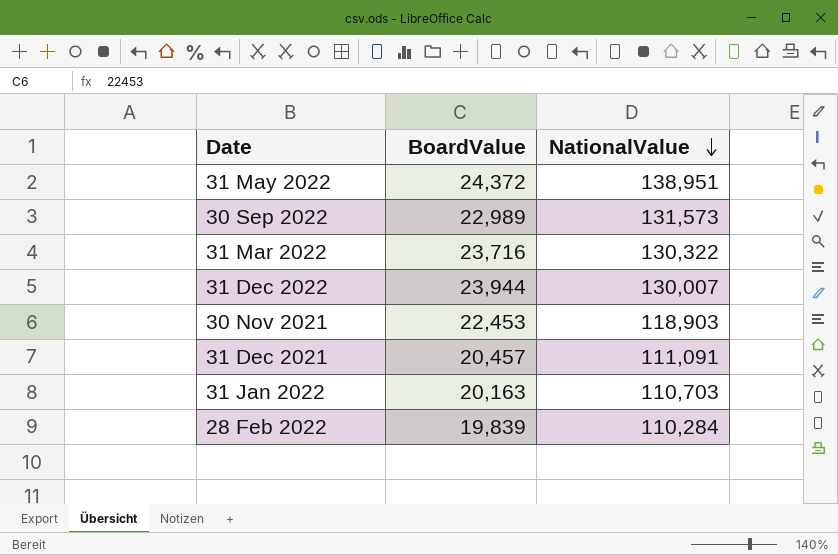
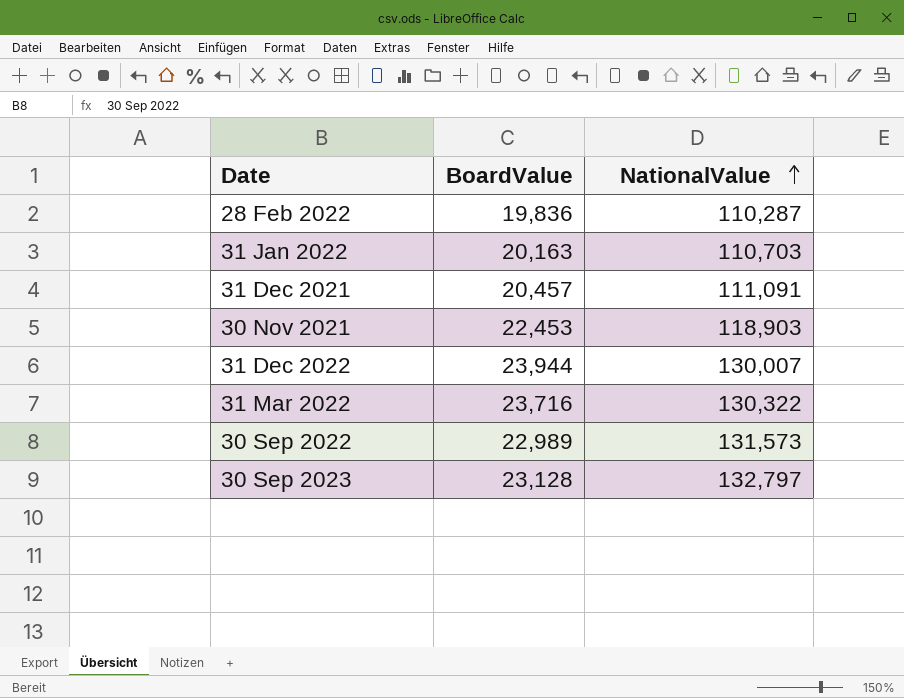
row order: NationalValue descending -> NationalValue ascending
row 31 May 2022: 24,372 | 138,951 -> none
28 Feb 2022 | BoardValue: 19,839 -> 19,836
28 Feb 2022 | NationalValue: 110,284 -> 110,287
row 30 Sep 2023: none -> 23,128 | 132,797

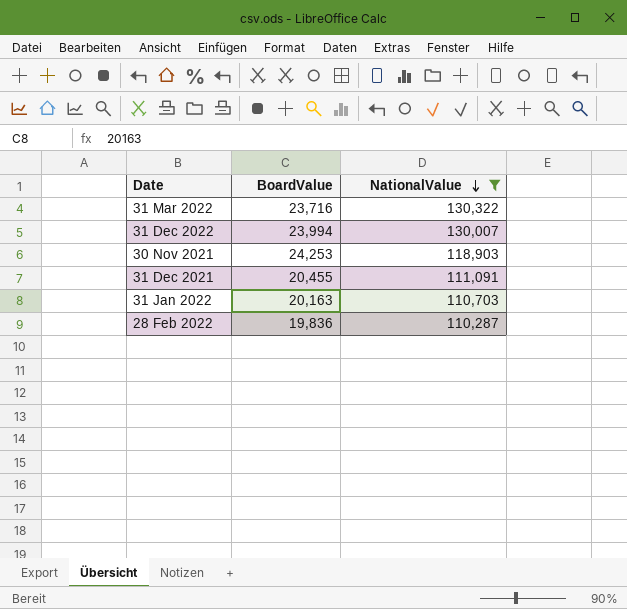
filter: none -> NationalValue <= 130,322
row order: NationalValue ascending -> NationalValue descending
31 Dec 2022 | BoardValue: 23,944 -> 23,994
30 Nov 2021 | BoardValue: 22,453 -> 24,253
31 Dec 2021 | BoardValue: 20,457 -> 20,455

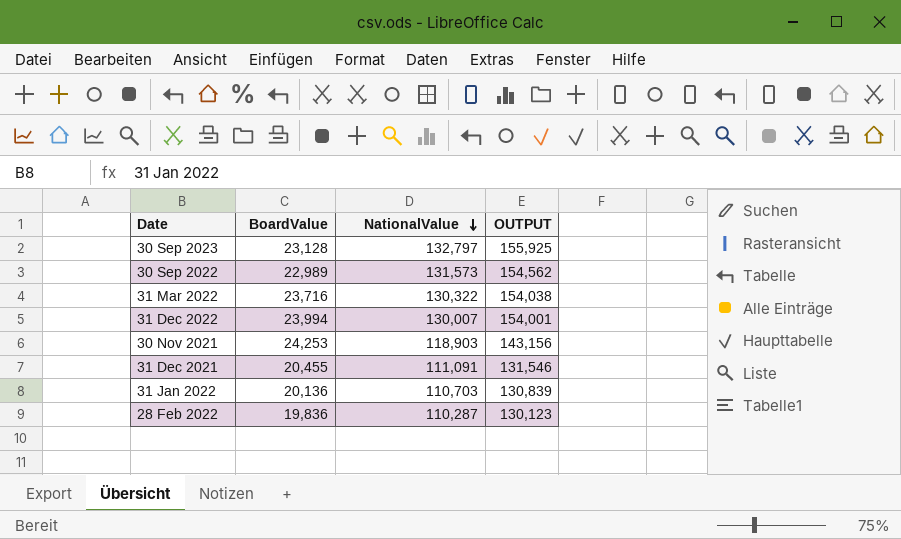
filter: NationalValue <= 130,322 -> none
column OUTPUT | formula: none -> [BoardValue] + [NationalValue]
31 Jan 2022 | BoardValue: 20,163 -> 20,136

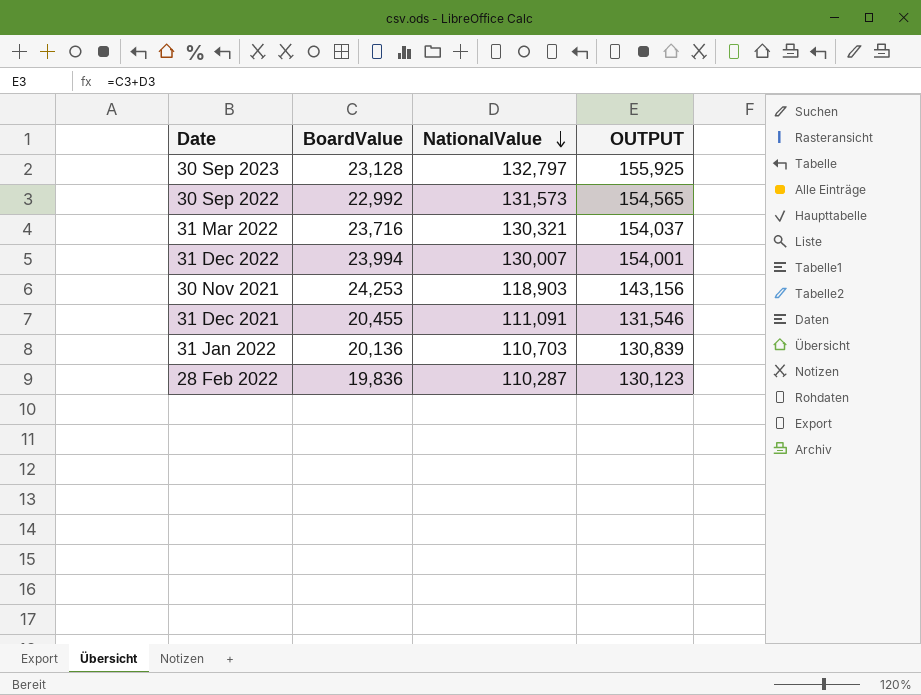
30 Sep 2022 | BoardValue: 22,989 -> 22,992
30 Sep 2022 | OUTPUT: 154,562 -> 154,565
31 Mar 2022 | NationalValue: 130,322 -> 130,321
31 Mar 2022 | OUTPUT: 154,038 -> 154,037

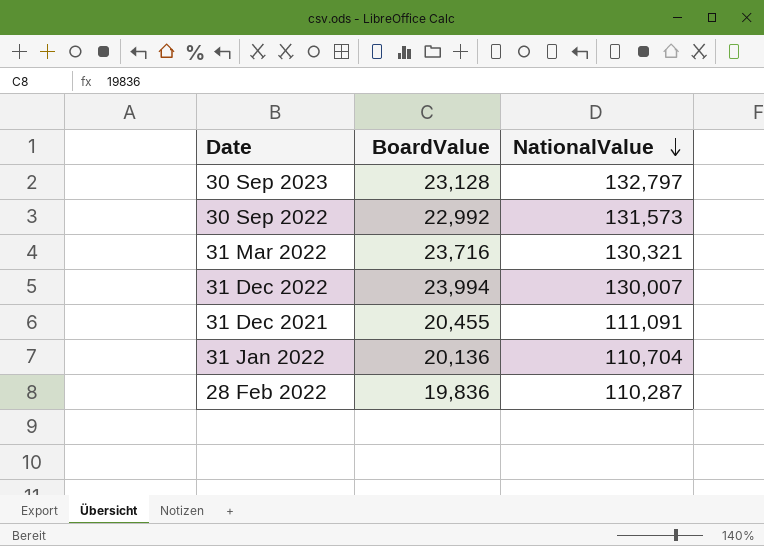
column OUTPUT | formula: [BoardValue] + [NationalValue] -> none
row 30 Nov 2021: 24,253 | 118,903 | 143,156 -> none
31 Jan 2022 | NationalValue: 110,703 -> 110,704

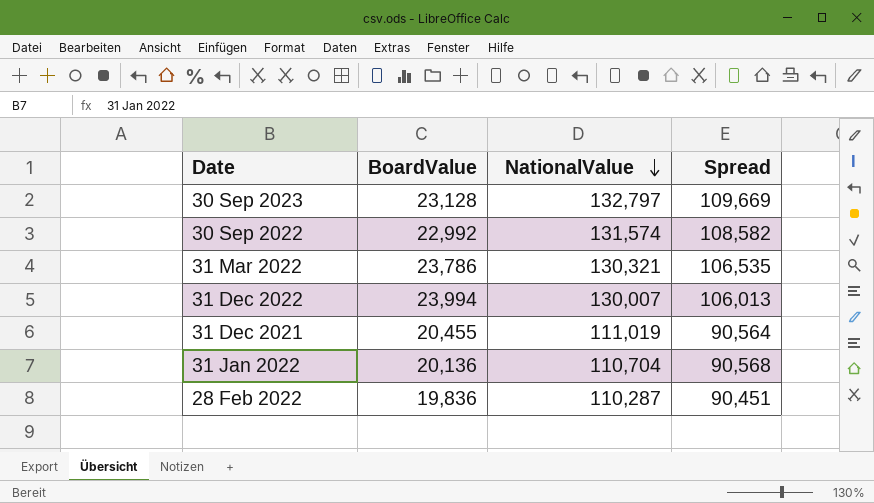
column Spread | formula: none -> [NationalValue] - [BoardValue]
30 Sep 2022 | NationalValue: 131,573 -> 131,574
31 Mar 2022 | BoardValue: 23,716 -> 23,786
31 Dec 2021 | NationalValue: 111,091 -> 111,019

